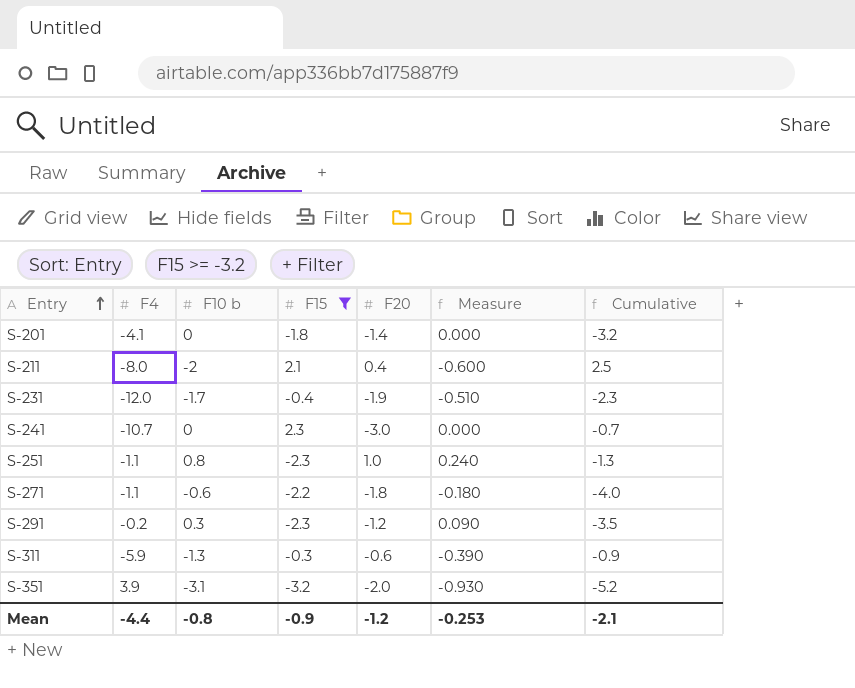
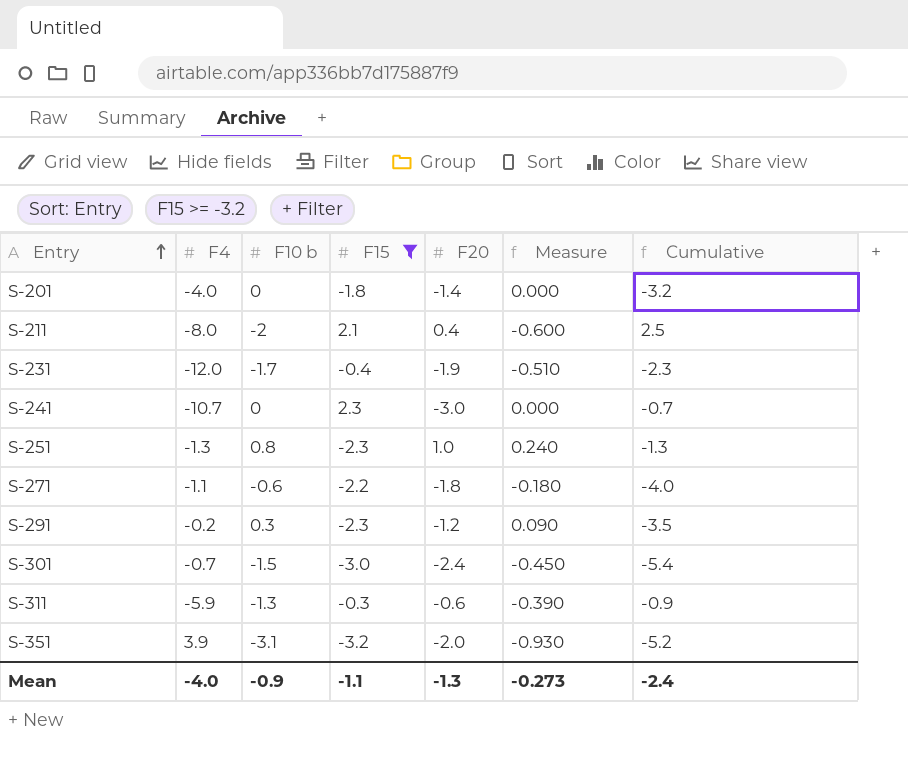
S-201 | F4: -4.1 -> -4.0
S-251 | F4: -1.1 -> -1.3
row S-301: none -> -0.7 | -1.5 | -3.0 | -2.4 | -0.450 | -5.4
Mean | F4: -4.4 -> -4.0
Mean | F10 b: -0.8 -> -0.9
Mean | F15: -0.9 -> -1.1
Mean | F20: -1.2 -> -1.3
Mean | Measure: -0.253 -> -0.273
Mean | Cumulative: -2.1 -> -2.4

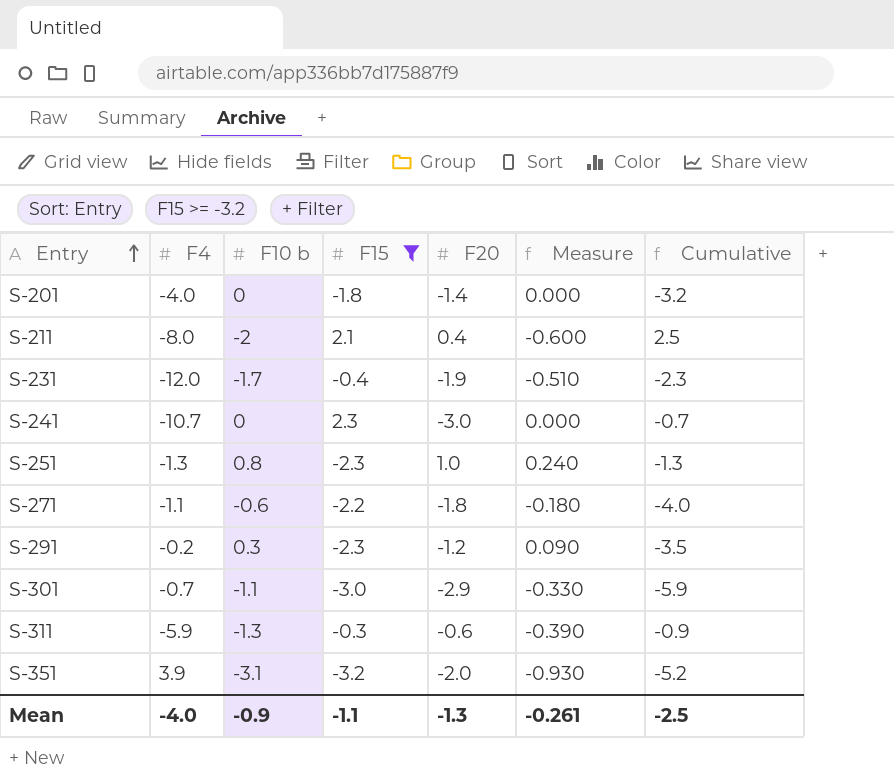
S-301 | F10 b: -1.5 -> -1.1
S-301 | F20: -2.4 -> -2.9
S-301 | Measure: -0.450 -> -0.330
S-301 | Cumulative: -5.4 -> -5.9
Mean | Measure: -0.273 -> -0.261
Mean | Cumulative: -2.4 -> -2.5

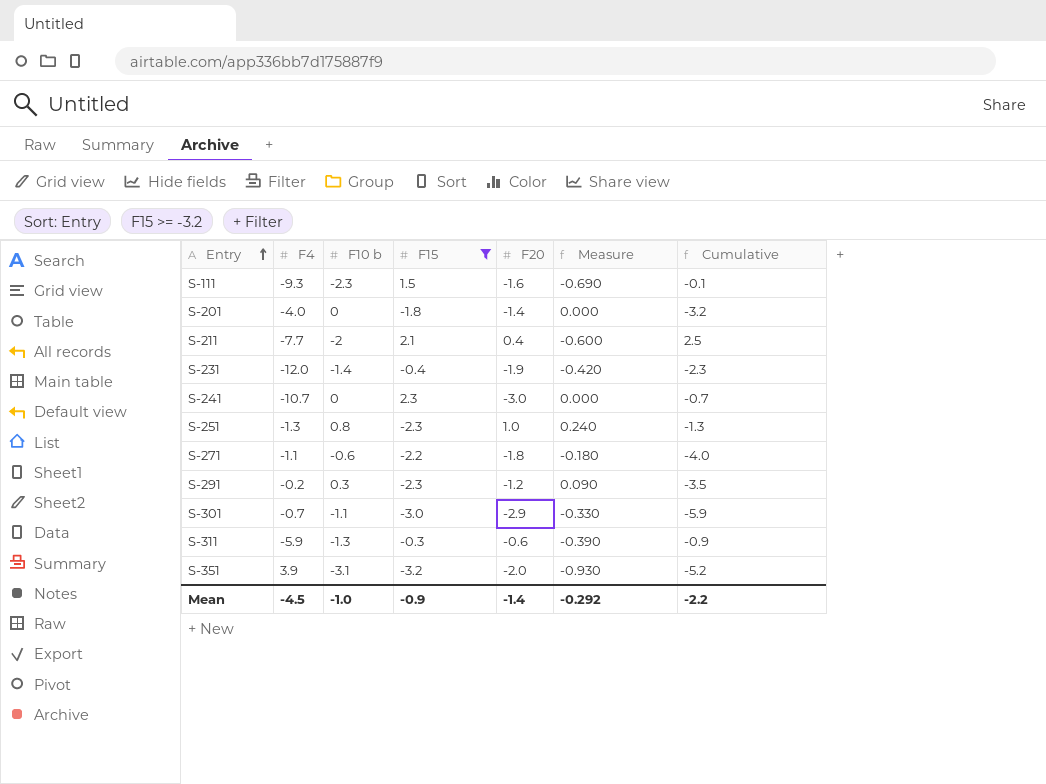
row S-111: none -> -9.3 | -2.3 | 1.5 | -1.6 | -0.690 | -0.1
S-211 | F4: -8.0 -> -7.7
S-231 | F10 b: -1.7 -> -1.4
S-231 | Measure: -0.510 -> -0.420
Mean | F4: -4.0 -> -4.5
Mean | F10 b: -0.9 -> -1.0
Mean | F15: -1.1 -> -0.9
Mean | F20: -1.3 -> -1.4
Mean | Measure: -0.261 -> -0.292
Mean | Cumulative: -2.5 -> -2.2

